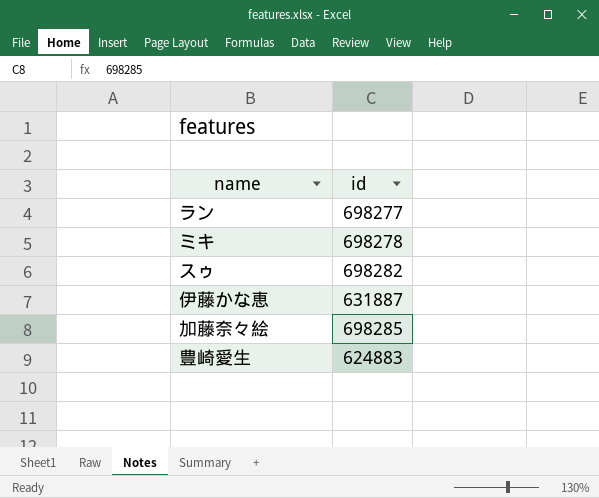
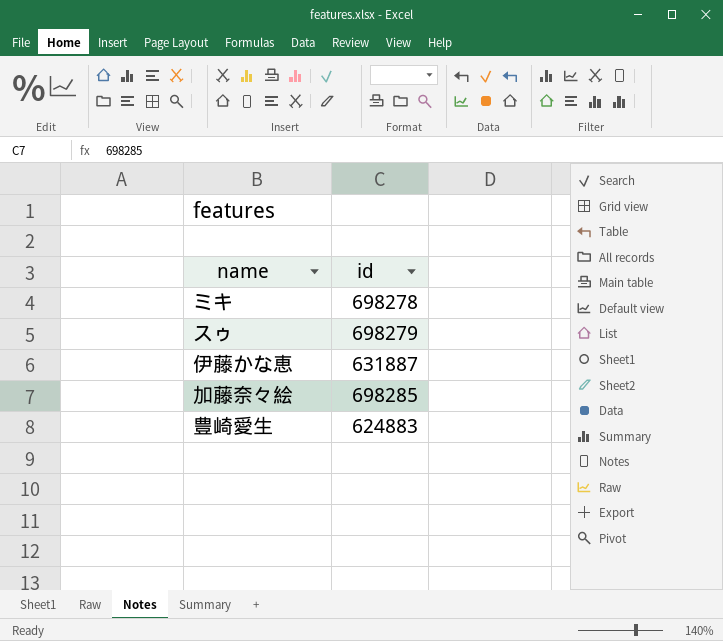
row ラン: 698277 -> none
スゥ | id: 698282 -> 698279

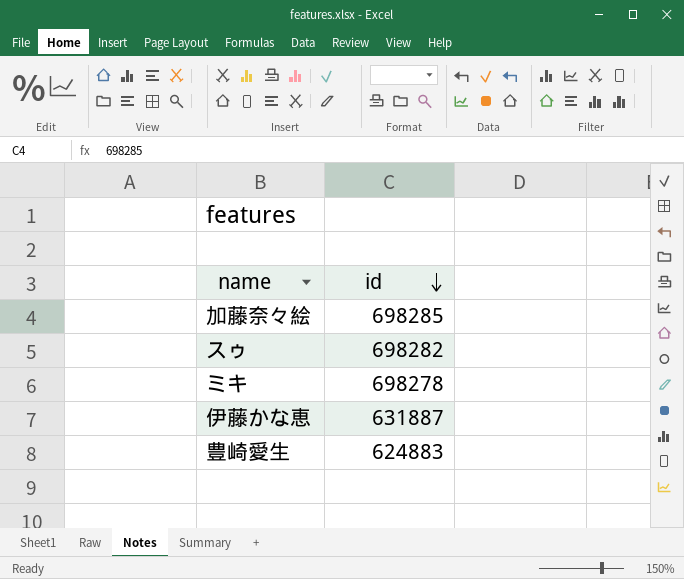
row order: none -> id descending
スゥ | id: 698279 -> 698282

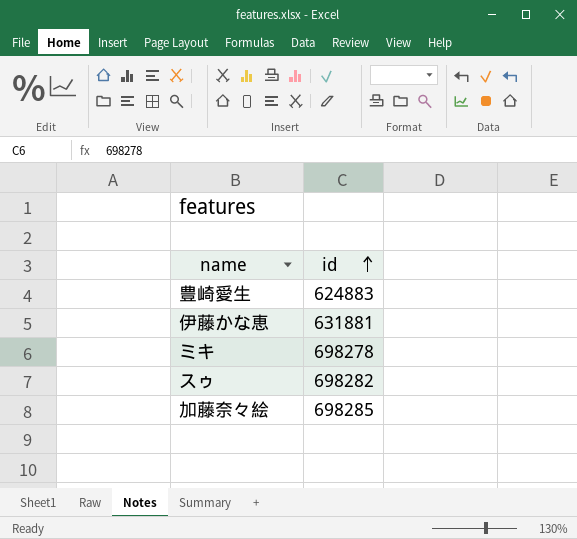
row order: id descending -> id ascending
伊藤かな恵 | id: 631887 -> 631881

